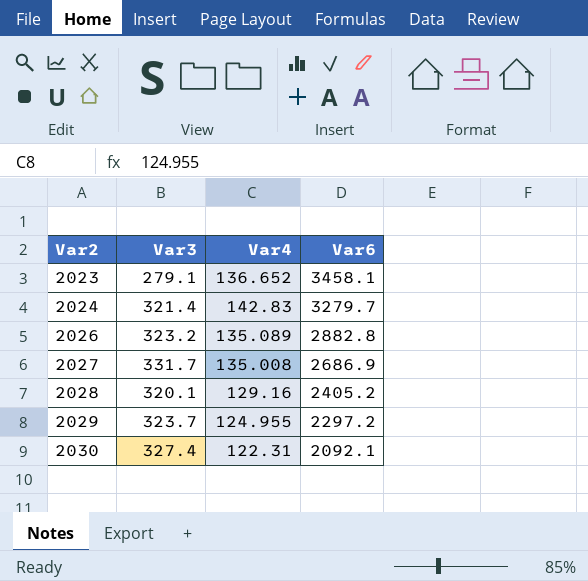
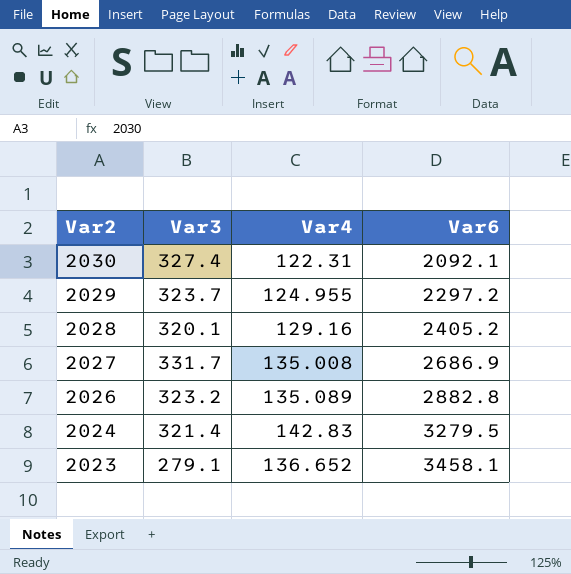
row order: Var2 ascending -> Var2 descending
2024 | Var6: 3279.7 -> 3279.5

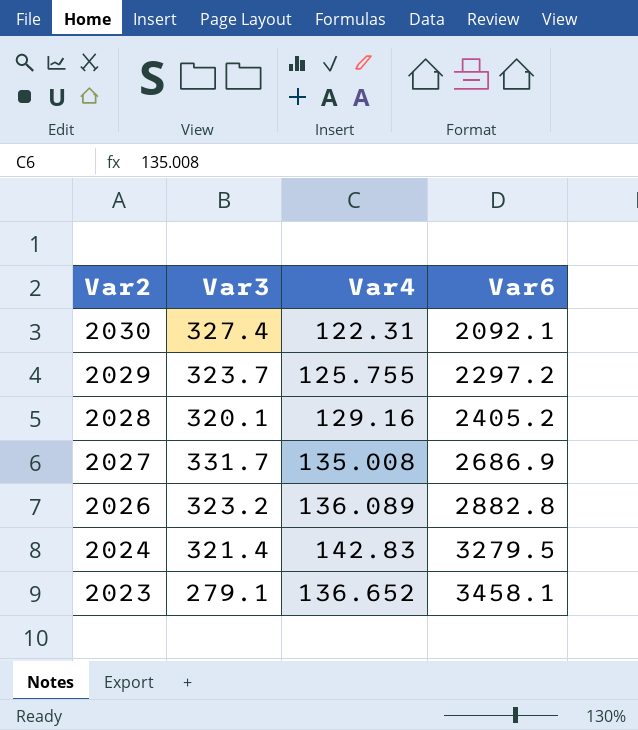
2029 | Var4: 124.955 -> 125.755
2026 | Var4: 135.089 -> 136.089

